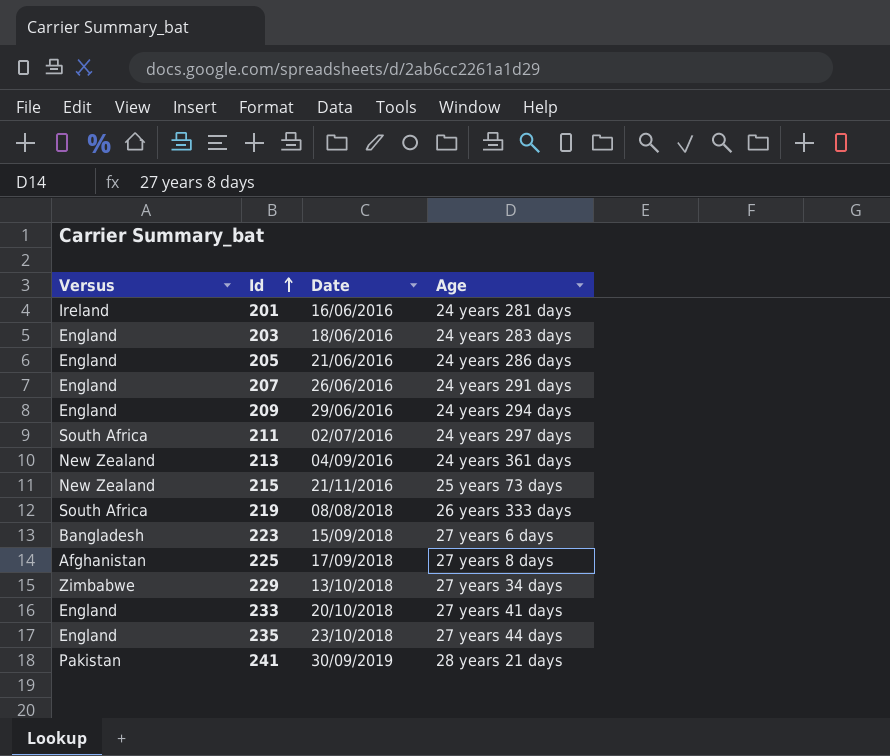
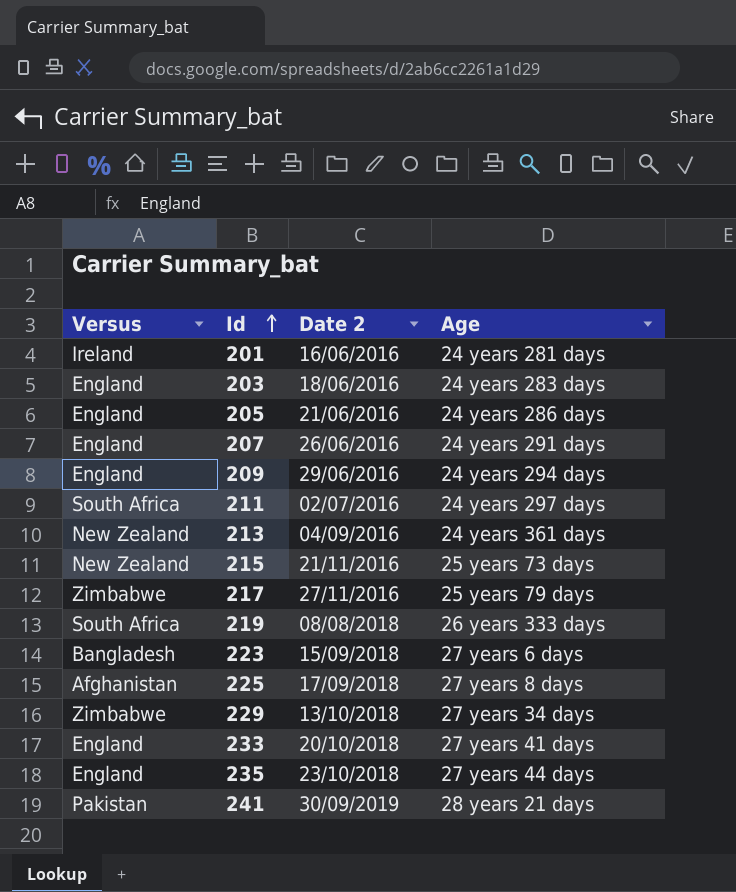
column name: Date -> Date 2
row 217: none -> Zimbabwe | 27/11/2016 | 25 years 79 days

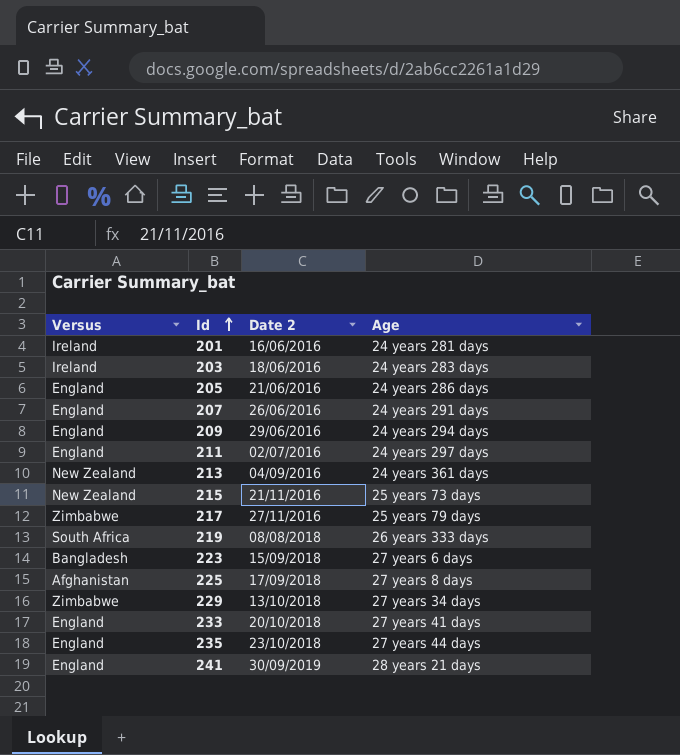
203 | Versus: England -> Ireland
211 | Versus: South Africa -> England
241 | Versus: Pakistan -> England

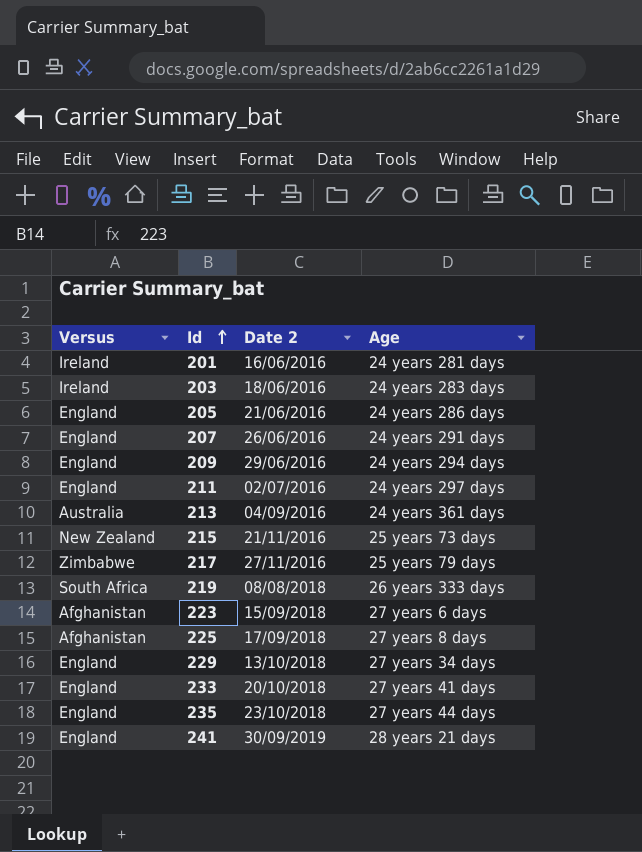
213 | Versus: New Zealand -> Australia
223 | Versus: Bangladesh -> Afghanistan
229 | Versus: Zimbabwe -> England

